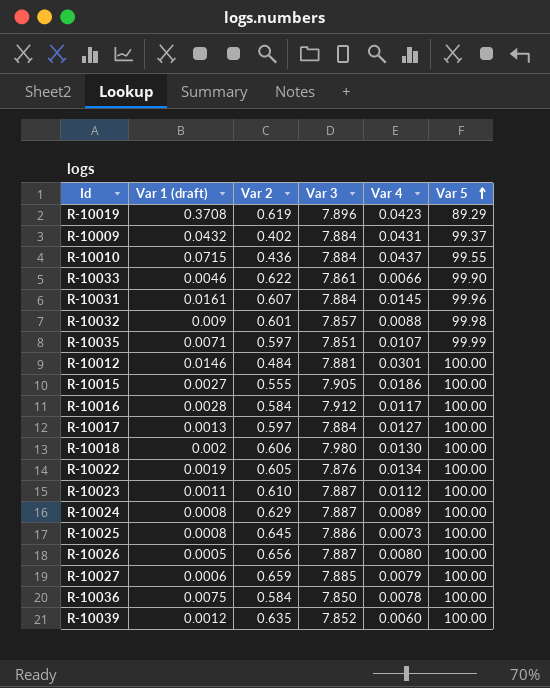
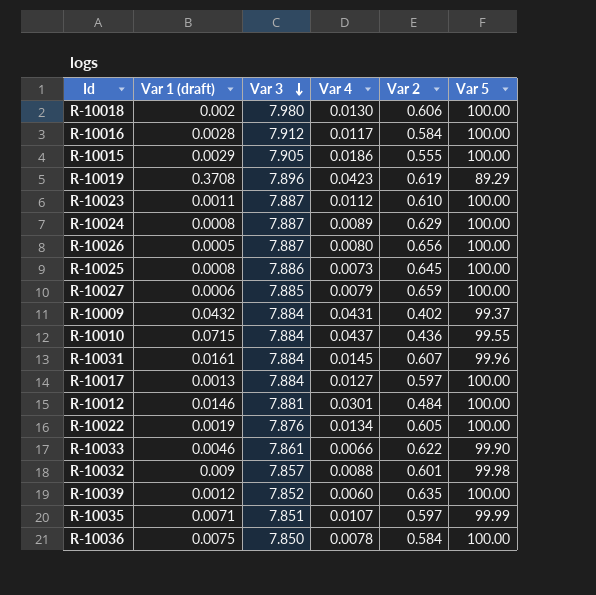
row order: Var 5 ascending -> Var 3 descending
column Var 2 | position: 3 -> 5
R-10015 | Var 1 (draft): 0.0027 -> 0.0029

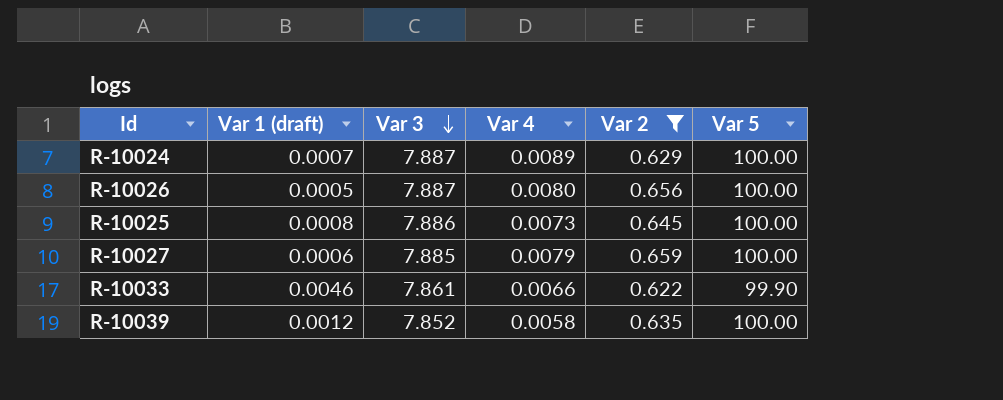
filter: none -> Var 2 >= 0.622
R-10024 | Var 1 (draft): 0.0008 -> 0.0007
R-10039 | Var 4: 0.0060 -> 0.0058

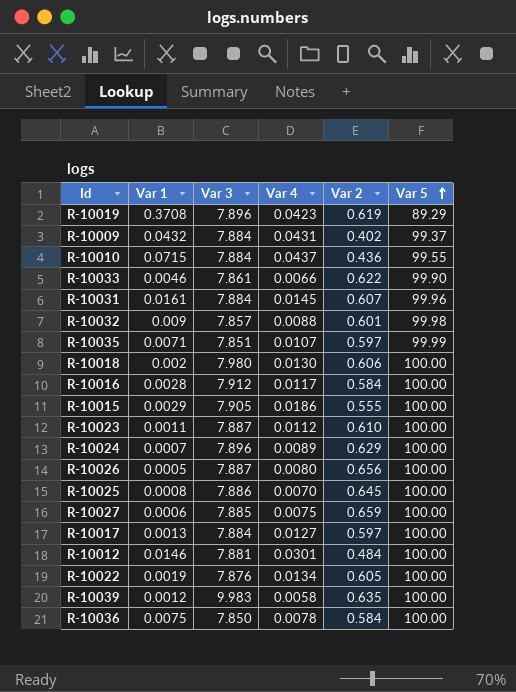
filter: Var 2 >= 0.622 -> none
row order: Var 3 descending -> Var 5 ascending
column name: Var 1 (draft) -> Var 1
R-10024 | Var 3: 7.887 -> 7.896
R-10025 | Var 4: 0.0073 -> 0.0070
R-10027 | Var 4: 0.0079 -> 0.0075
R-10039 | Var 3: 7.852 -> 9.983

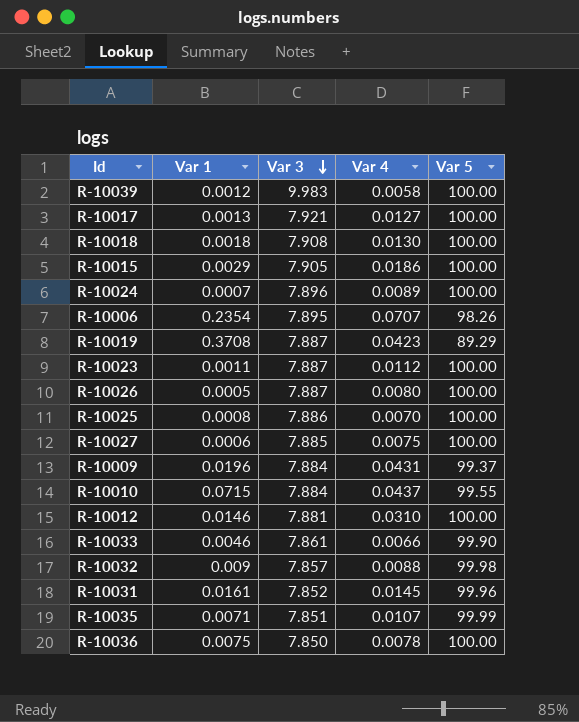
row order: Var 5 ascending -> Var 3 descending
column Var 2 | position: 5 -> none
row R-10016: 0.0028 | 7.912 | 0.0117 | 0.584 | 100.00 -> none
row R-10022: 0.0019 | 7.876 | 0.0134 | 0.605 | 100.00 -> none
R-10017 | Var 3: 7.884 -> 7.921
R-10018 | Var 1: 0.002 -> 0.0018
R-10018 | Var 3: 7.980 -> 7.908
row R-10006: none -> 0.2354 | 7.895 | 0.0707 | 98.26
R-10019 | Var 3: 7.896 -> 7.887
R-10009 | Var 1: 0.0432 -> 0.0196
R-10012 | Var 4: 0.0301 -> 0.0310
R-10031 | Var 3: 7.884 -> 7.852

